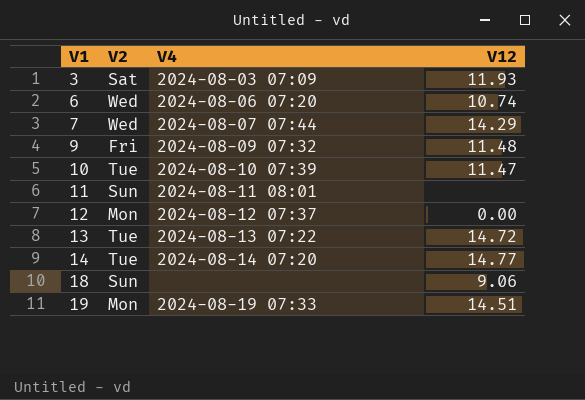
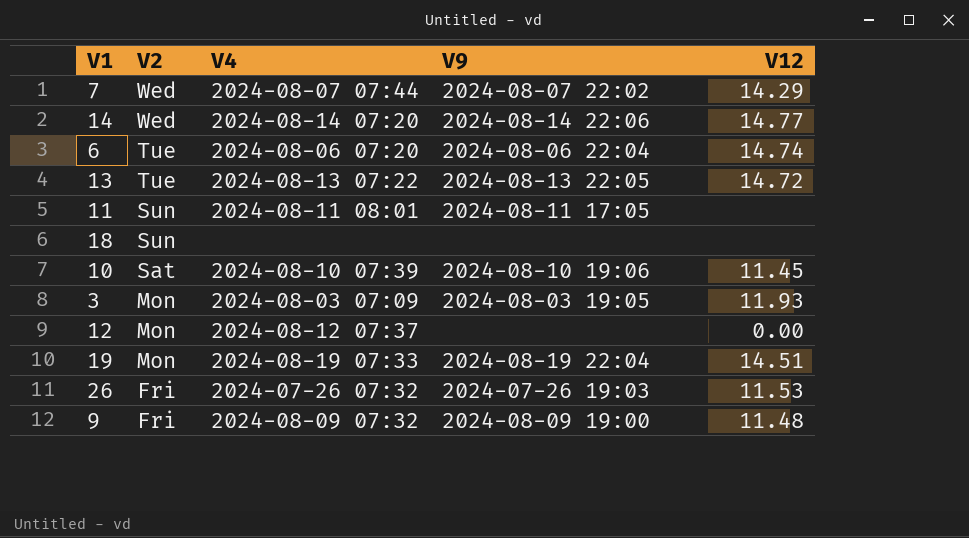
row order: V1 ascending -> V2 descending
column V9 | position: none -> 4
14 | V2: Tue -> Wed
6 | V2: Wed -> Tue
6 | V12: 10.74 -> 14.74
18 | V12: 9.06 -> none
10 | V2: Tue -> Sat
10 | V12: 11.47 -> 11.45
3 | V2: Sat -> Mon
row 26: none -> Fri | 2024-07-26 07:32 | 2024-07-26 19:03 | 11.53

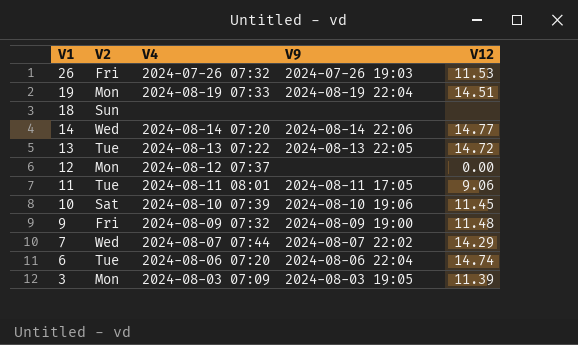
row order: V2 descending -> V1 descending
11 | V2: Sun -> Tue
11 | V12: none -> 9.06
3 | V12: 11.93 -> 11.39

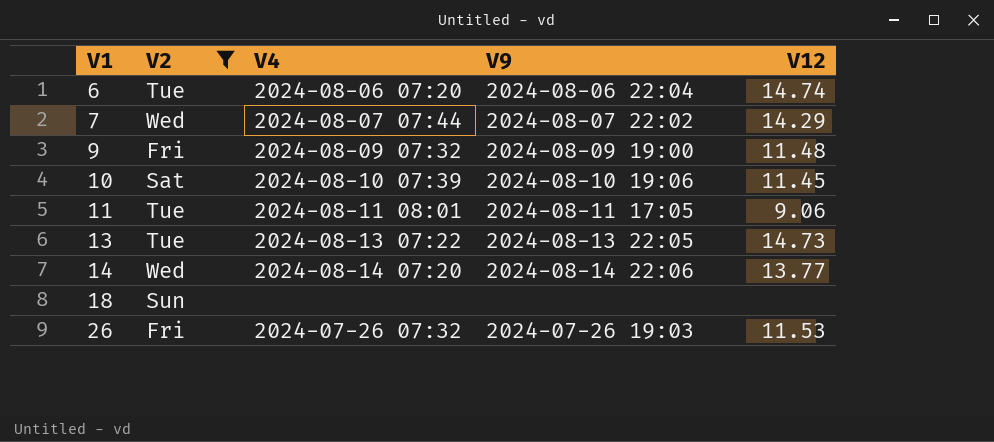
filter: none -> V2 != Mon
row order: V1 descending -> V1 ascending
13 | V12: 14.72 -> 14.73
14 | V12: 14.77 -> 13.77

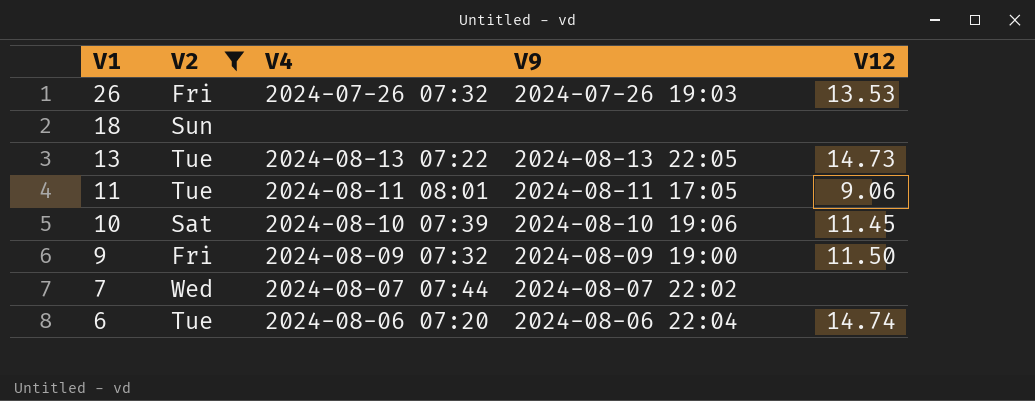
row order: V1 ascending -> V1 descending
row 14: Wed | 2024-08-14 07:20 | 2024-08-14 22:06 | 13.77 -> none
26 | V12: 11.53 -> 13.53
9 | V12: 11.48 -> 11.50
7 | V12: 14.29 -> none

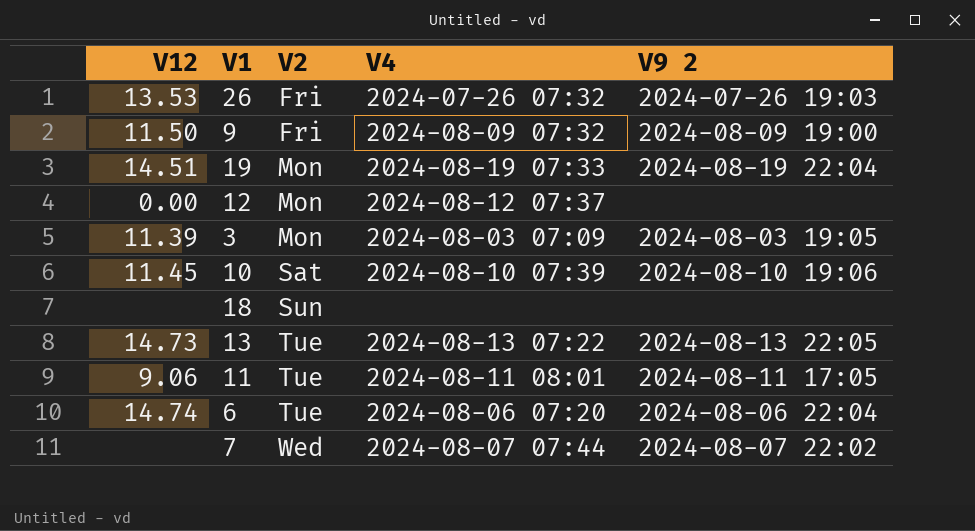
filter: V2 != Mon -> none
row order: V1 descending -> V2 ascending
column V12 | position: 5 -> 1
column name: V9 -> V9 2

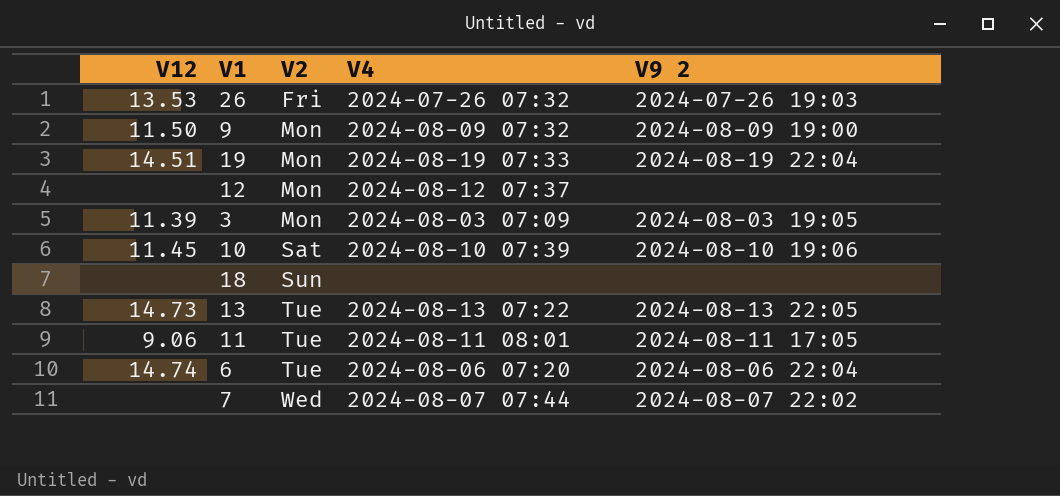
9 | V2: Fri -> Mon
12 | V12: 0.00 -> none

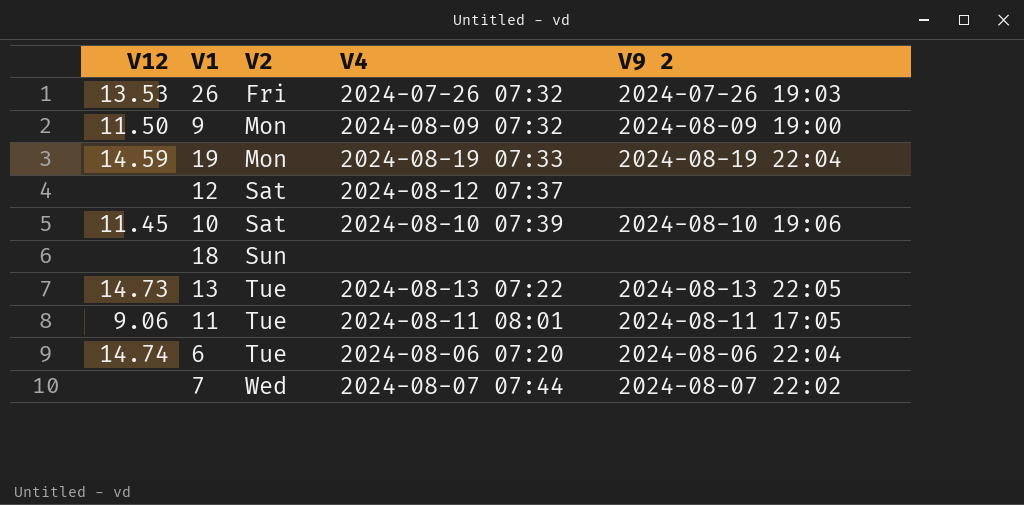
row 3: 11.39 | Mon | 2024-08-03 07:09 | 2024-08-03 19:05 -> none
19 | V12: 14.51 -> 14.59
12 | V2: Mon -> Sat

